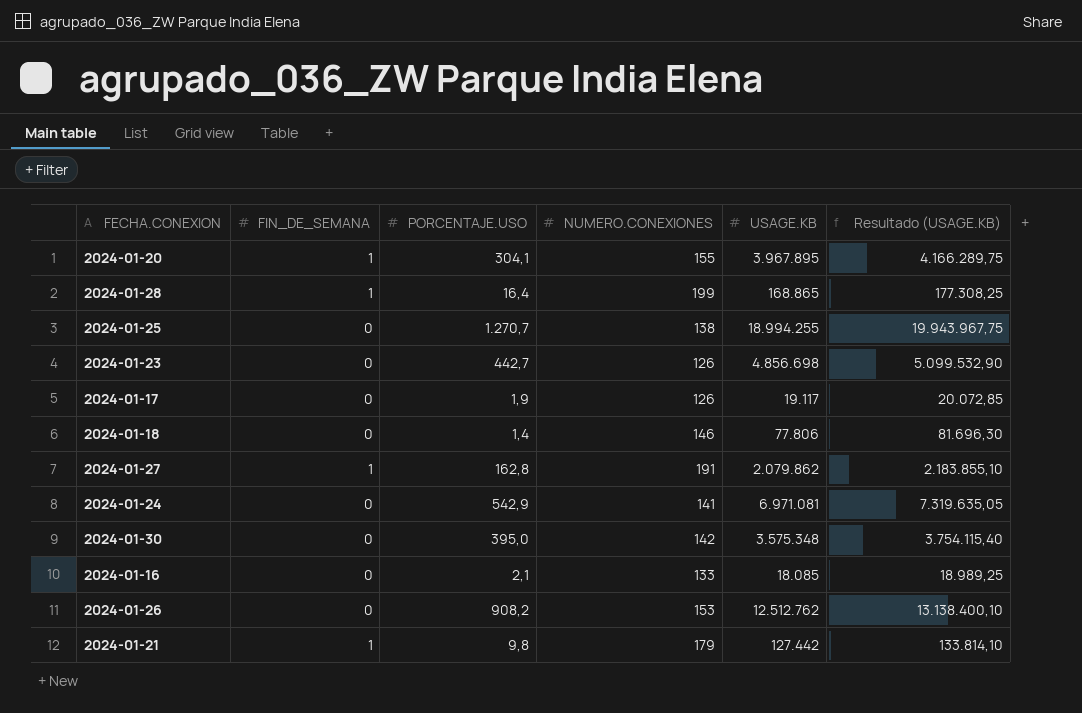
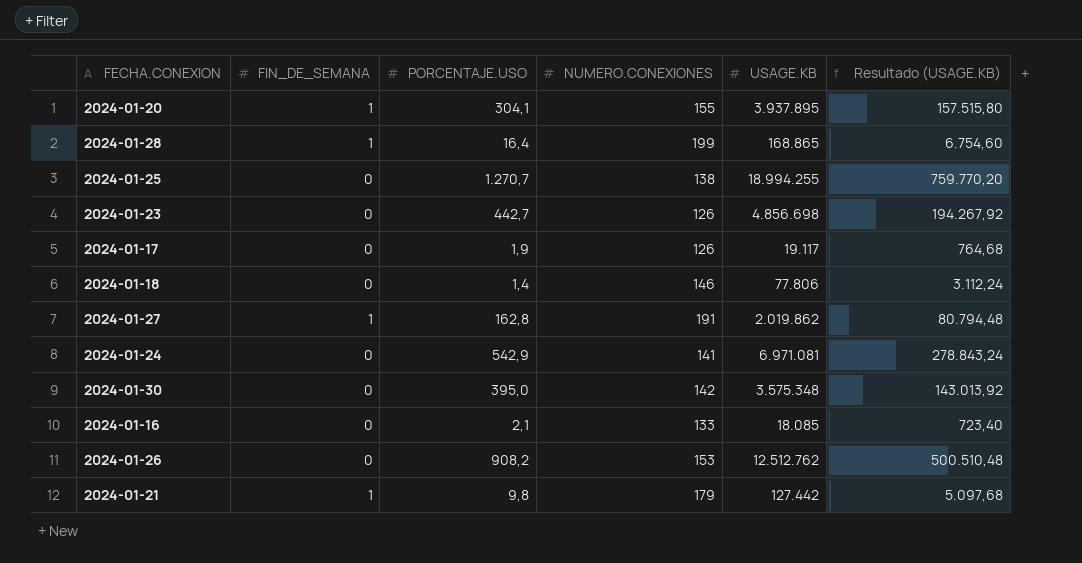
column Resultado (USAGE.KB) | formula: [USAGE.KB] * 1,05 -> [USAGE.KB] * 0,04
2024-01-20 | USAGE.KB: 3.967.895 -> 3.937.895
2024-01-27 | USAGE.KB: 2.079.862 -> 2.019.862

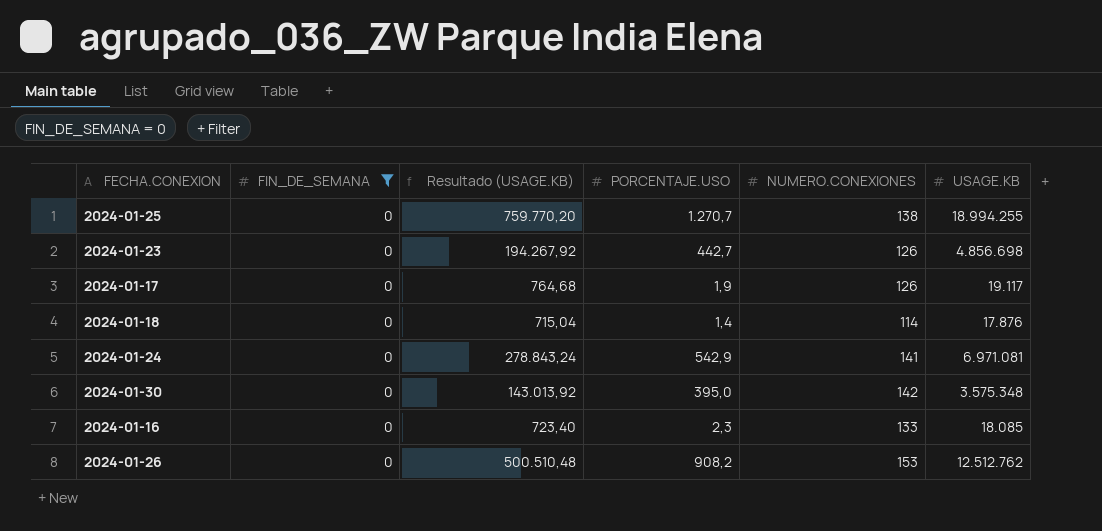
filter: none -> FIN_DE_SEMANA = 0
column Resultado (USAGE.KB) | position: 6 -> 3
2024-01-18 | Resultado (USAGE.KB): 3.112,24 -> 715,04
2024-01-18 | NUMERO.CONEXIONES: 146 -> 114
2024-01-18 | USAGE.KB: 77.806 -> 17.876
2024-01-16 | PORCENTAJE.USO: 2,1 -> 2,3

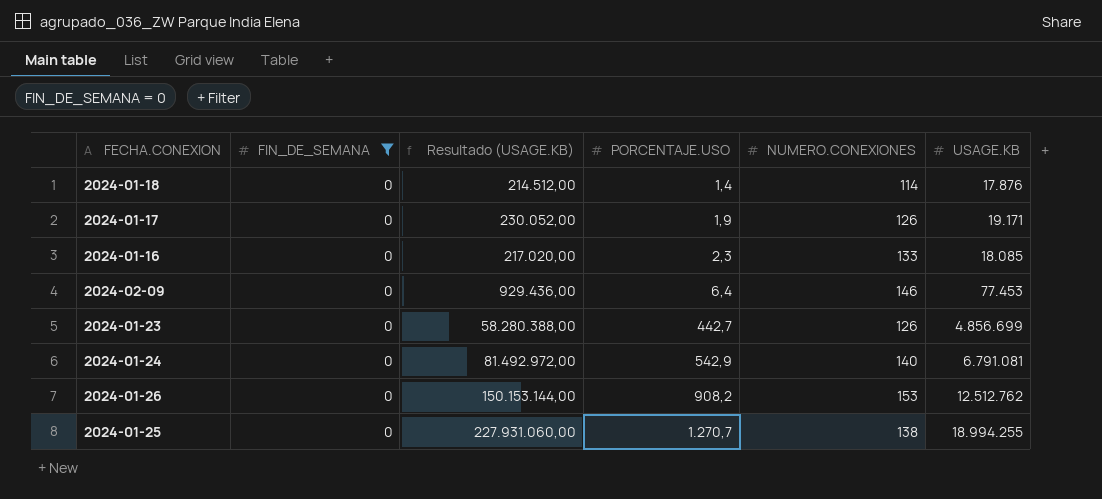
row order: none -> PORCENTAJE.USO ascending
column Resultado (USAGE.KB) | formula: [USAGE.KB] * 0,04 -> [USAGE.KB] * 12
row 2024-01-30: 0 | 143.013,92 | 395,0 | 142 | 3.575.348 -> none
2024-01-17 | USAGE.KB: 19.117 -> 19.171
row 2024-02-09: none -> 0 | 929.436,00 | 6,4 | 146 | 77.453
2024-01-23 | USAGE.KB: 4.856.698 -> 4.856.699
2024-01-24 | NUMERO.CONEXIONES: 141 -> 140
2024-01-24 | USAGE.KB: 6.971.081 -> 6.791.081

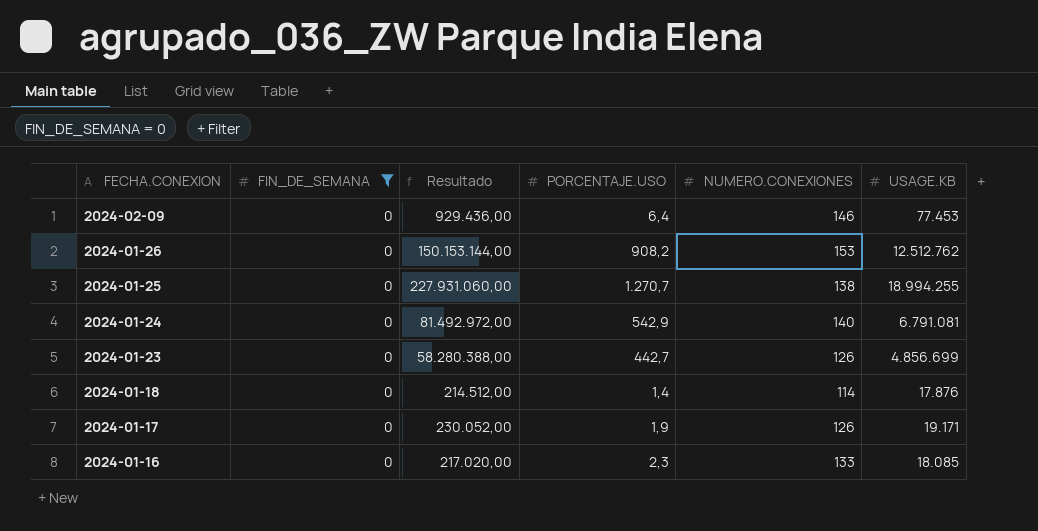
row order: PORCENTAJE.USO ascending -> FECHA.CONEXION descending
column name: Resultado (USAGE.KB) -> Resultado

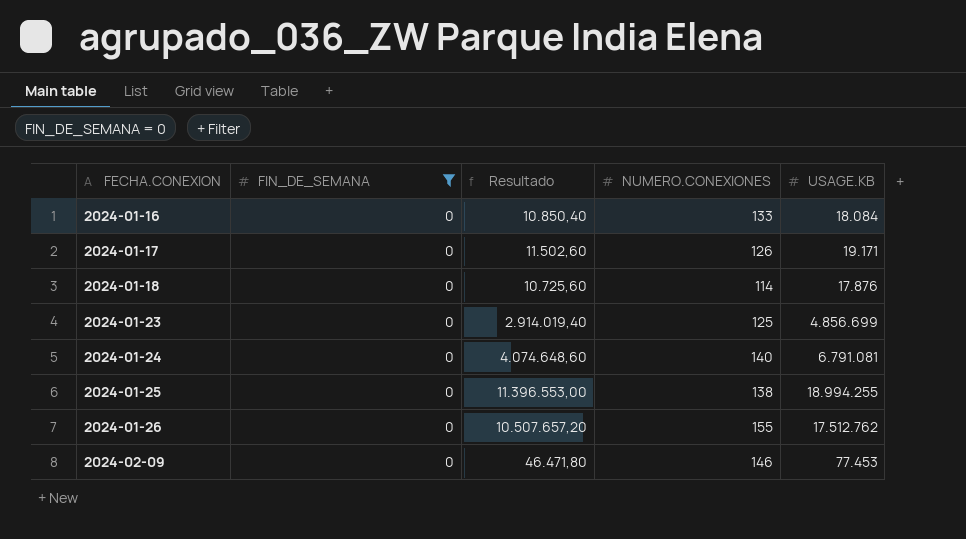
row order: FECHA.CONEXION descending -> FECHA.CONEXION ascending
column PORCENTAJE.USO | position: 4 -> none
column Resultado | formula: [USAGE.KB] * 12 -> [USAGE.KB] * 0,6
2024-01-16 | USAGE.KB: 18.085 -> 18.084
2024-01-23 | NUMERO.CONEXIONES: 126 -> 125
2024-01-26 | NUMERO.CONEXIONES: 153 -> 155
2024-01-26 | USAGE.KB: 12.512.762 -> 17.512.762

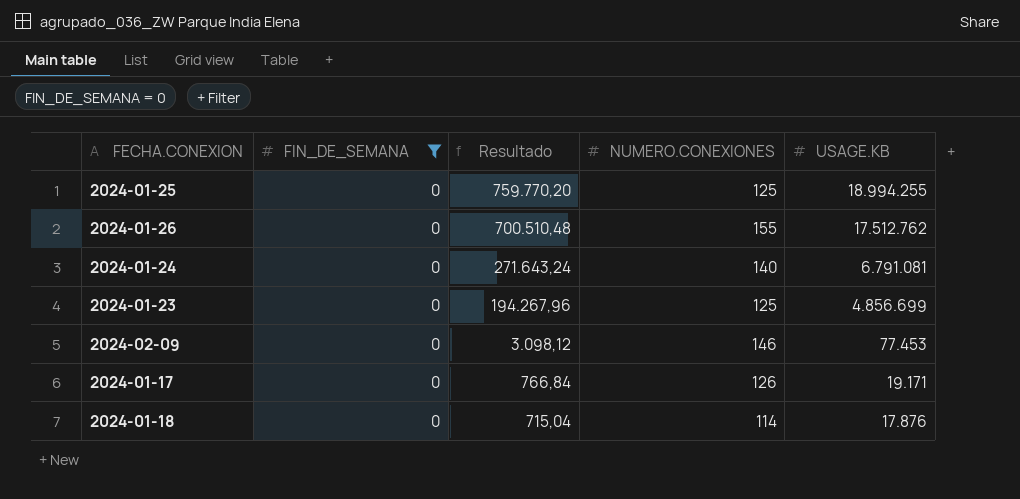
row order: FECHA.CONEXION ascending -> Resultado descending
column Resultado | formula: [USAGE.KB] * 0,6 -> [USAGE.KB] * 0,04
row 2024-01-16: 0 | 10.850,40 | 133 | 18.084 -> none
2024-01-25 | NUMERO.CONEXIONES: 138 -> 125

